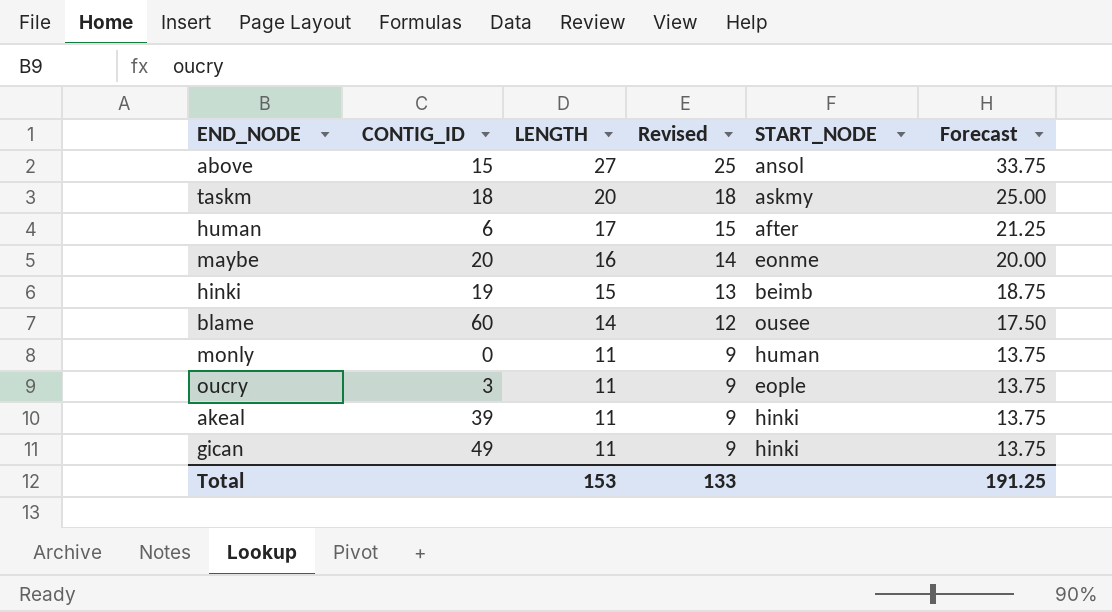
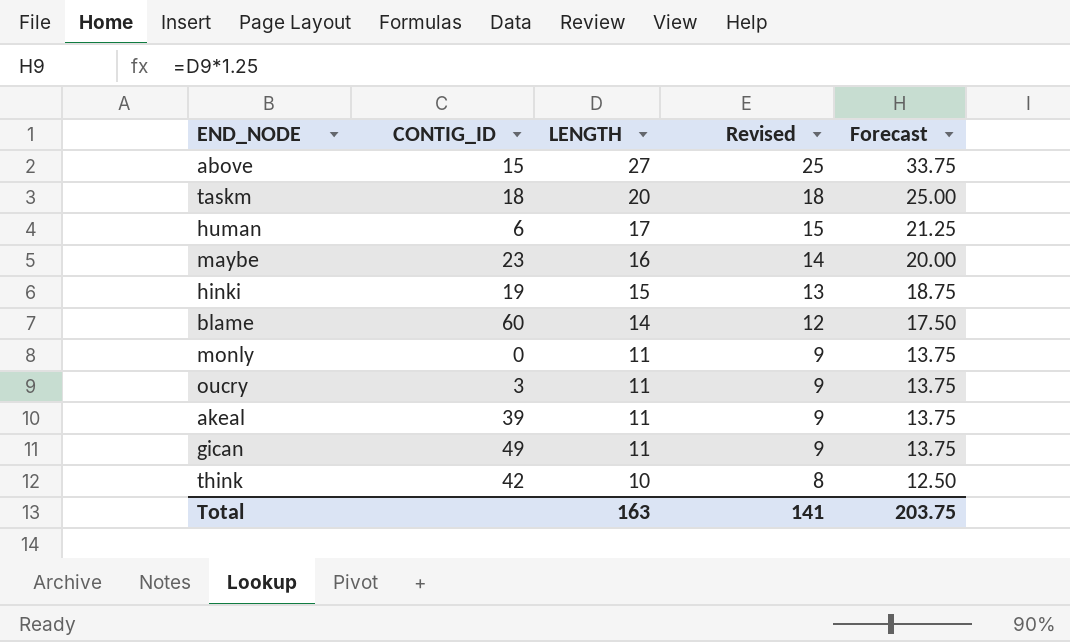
column START_NODE | position: 5 -> none
maybe | CONTIG_ID: 20 -> 23
row think: none -> 42 | 10 | 8 | 12.50
Total | LENGTH: 153 -> 163
Total | Revised: 133 -> 141
Total | Forecast: 191.25 -> 203.75

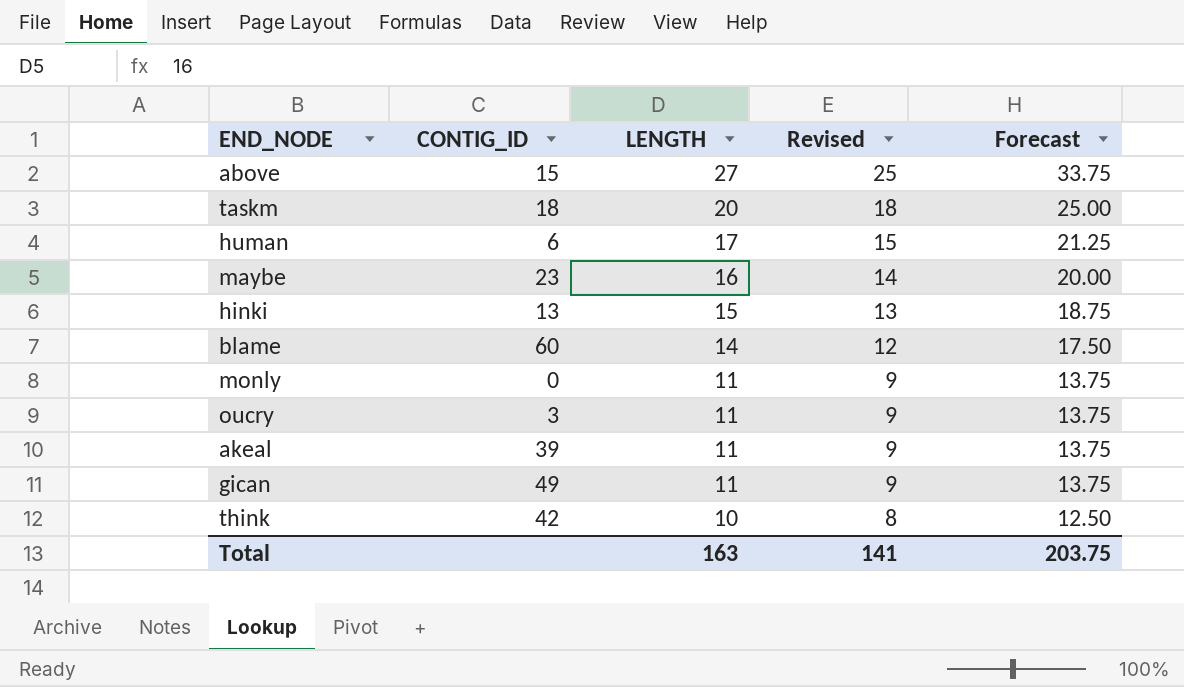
hinki | CONTIG_ID: 19 -> 13

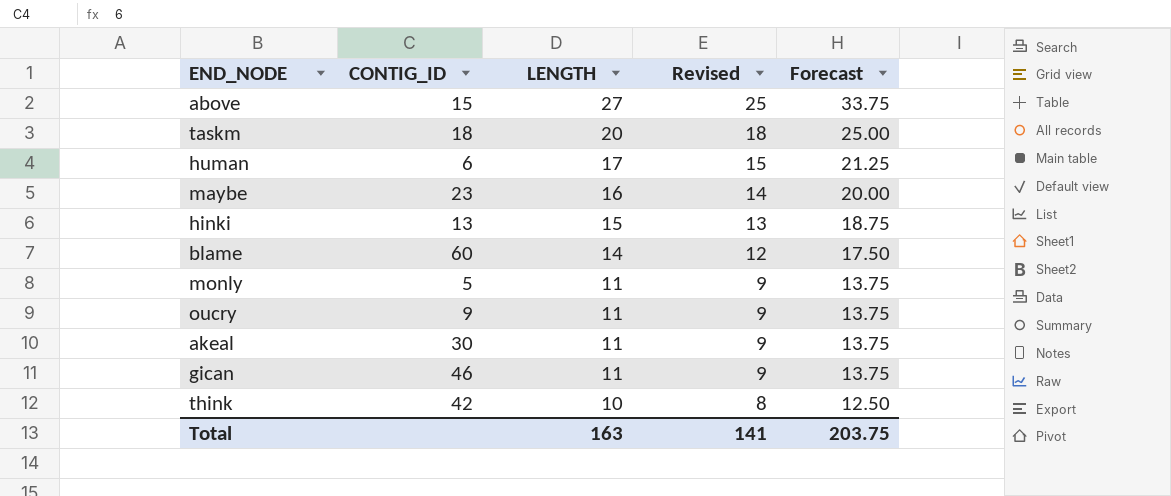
monly | CONTIG_ID: 0 -> 5
oucry | CONTIG_ID: 3 -> 9
akeal | CONTIG_ID: 39 -> 30
gican | CONTIG_ID: 49 -> 46

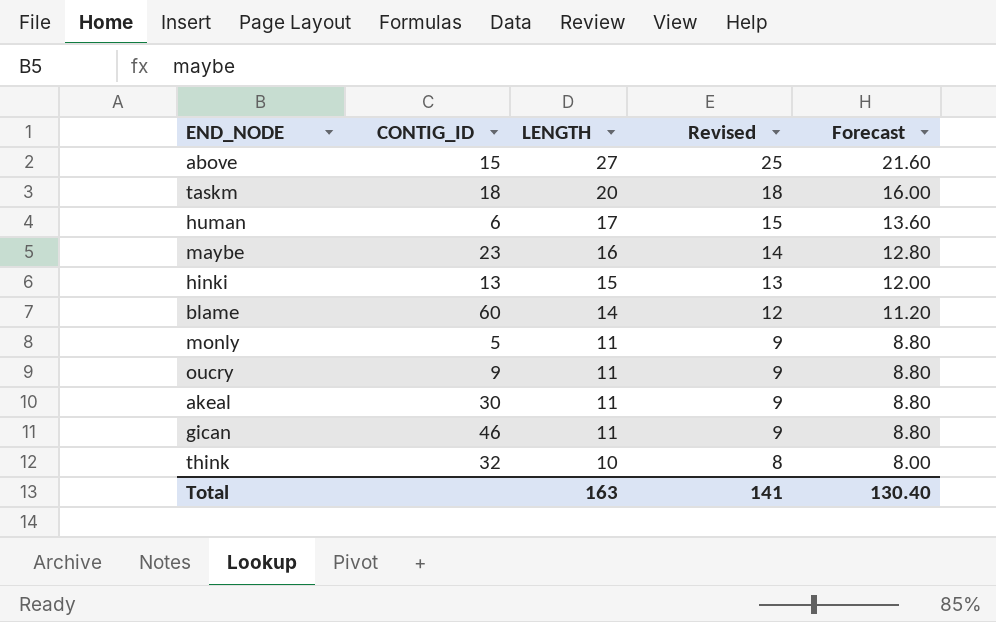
column Forecast | formula: [LENGTH] * 1.25 -> [LENGTH] * 0.8
think | CONTIG_ID: 42 -> 32
Total | Forecast: 203.75 -> 130.40

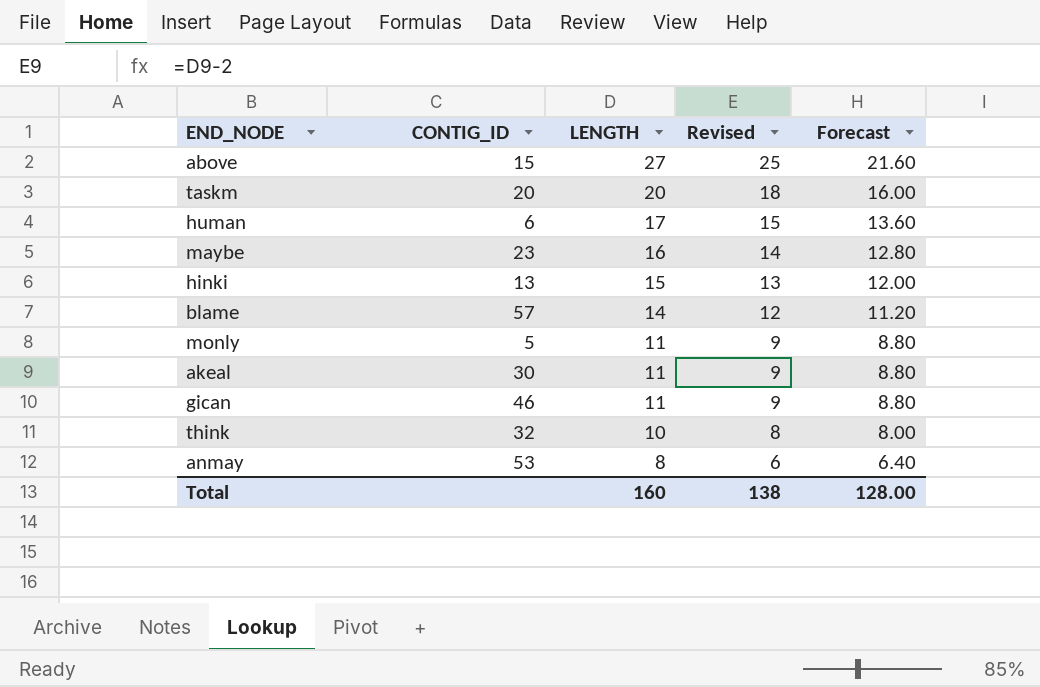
row oucry: 9 | 11 | 9 | 8.80 -> none
taskm | CONTIG_ID: 18 -> 20
blame | CONTIG_ID: 60 -> 57
row anmay: none -> 53 | 8 | 6 | 6.40
Total | LENGTH: 163 -> 160
Total | Revised: 141 -> 138
Total | Forecast: 130.40 -> 128.00

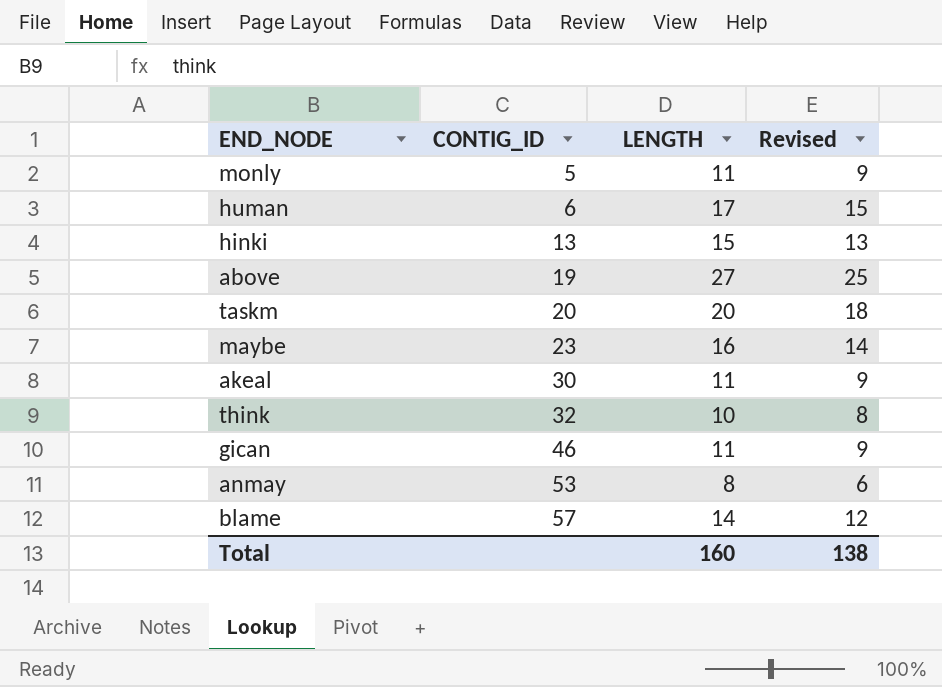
row order: LENGTH descending -> CONTIG_ID ascending
column Forecast | formula: [LENGTH] * 0.8 -> none
above | CONTIG_ID: 15 -> 19

